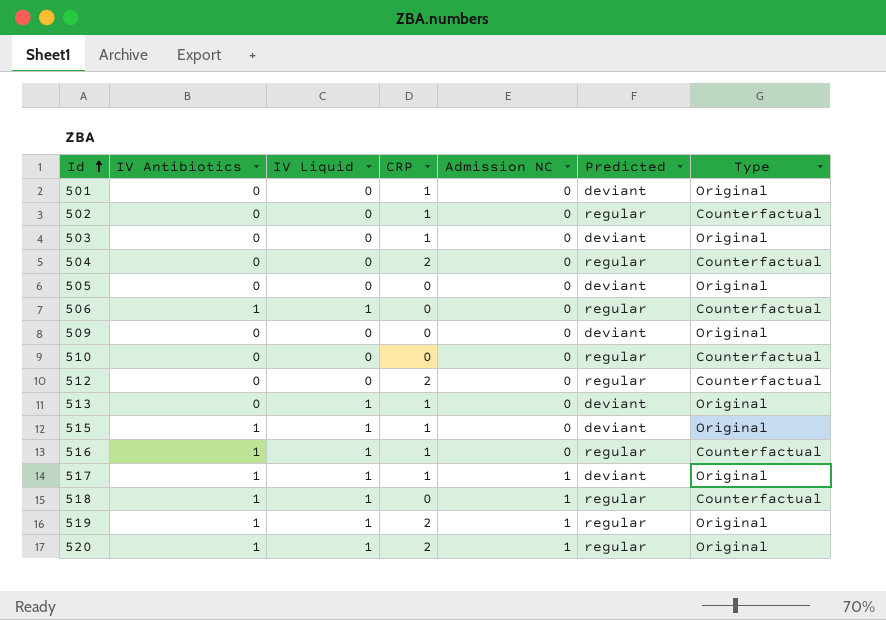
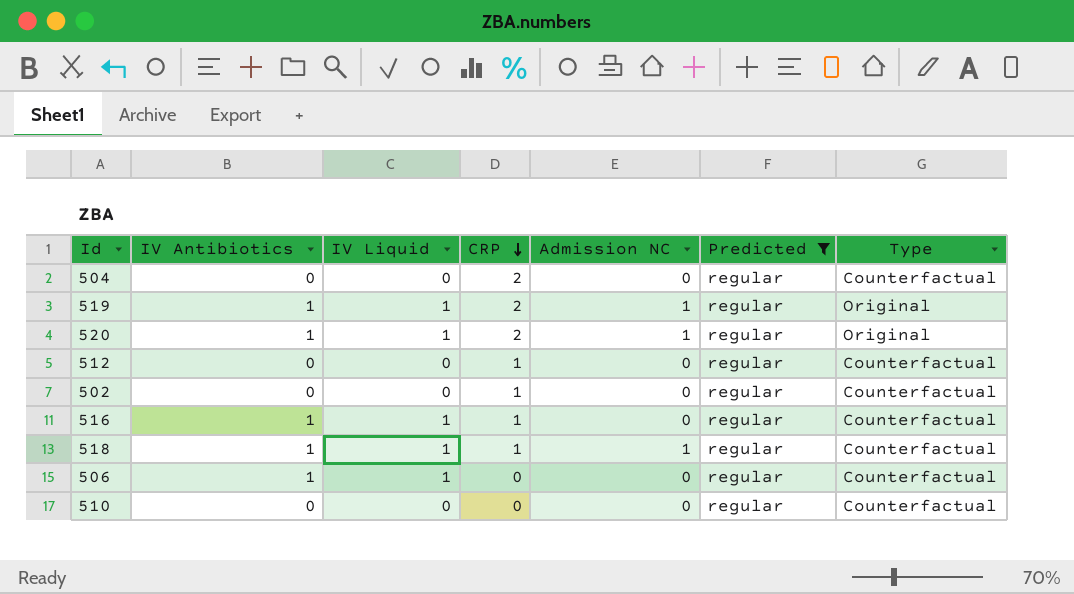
filter: none -> Predicted = regular
row order: Id ascending -> CRP descending
512 | CRP: 2 -> 1
518 | CRP: 0 -> 1

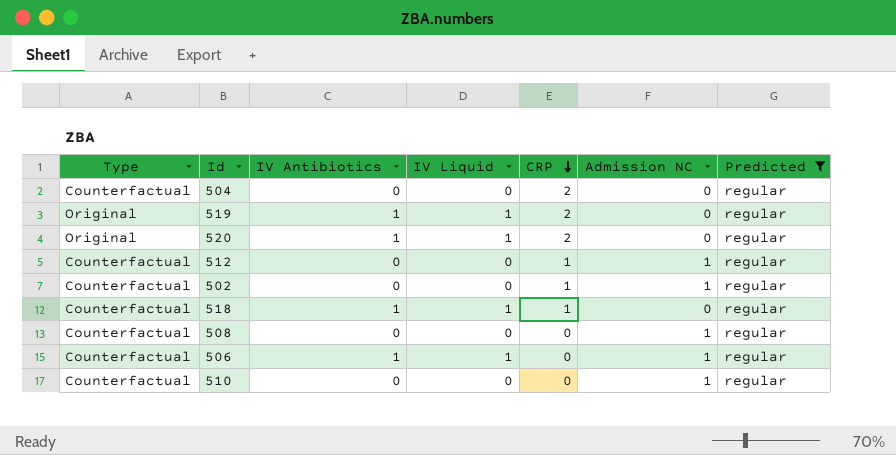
column Type | position: 7 -> 1
row 516: 1 | 1 | 1 | 0 | regular | Counterfactual -> none
519 | Admission NC: 1 -> 0
520 | Admission NC: 1 -> 0
512 | Admission NC: 0 -> 1
502 | Admission NC: 0 -> 1
518 | Admission NC: 1 -> 0
row 508: none -> Counterfactual | 0 | 0 | 0 | 1 | regular
506 | Admission NC: 0 -> 1
510 | Admission NC: 0 -> 1

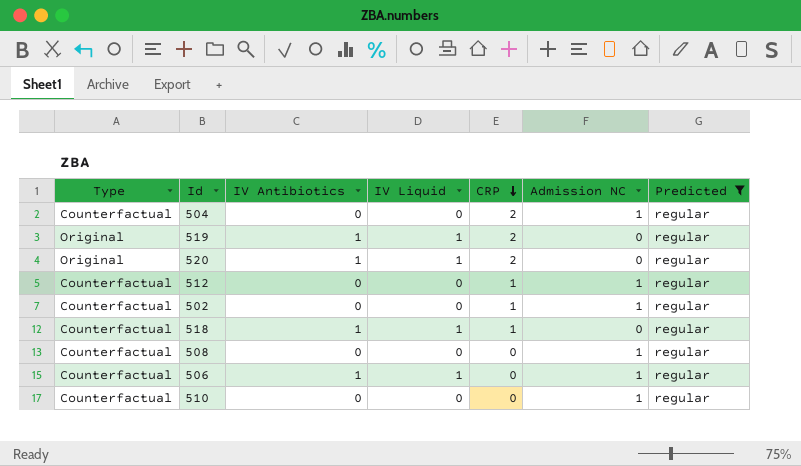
504 | Admission NC: 0 -> 1

